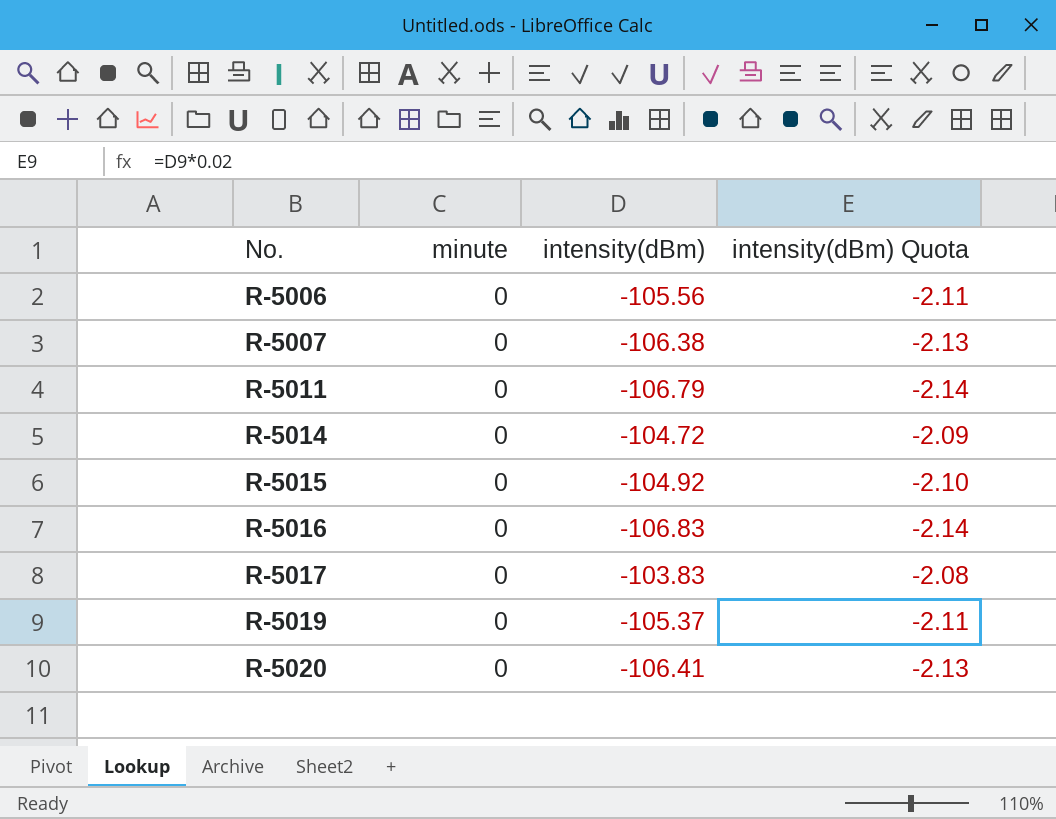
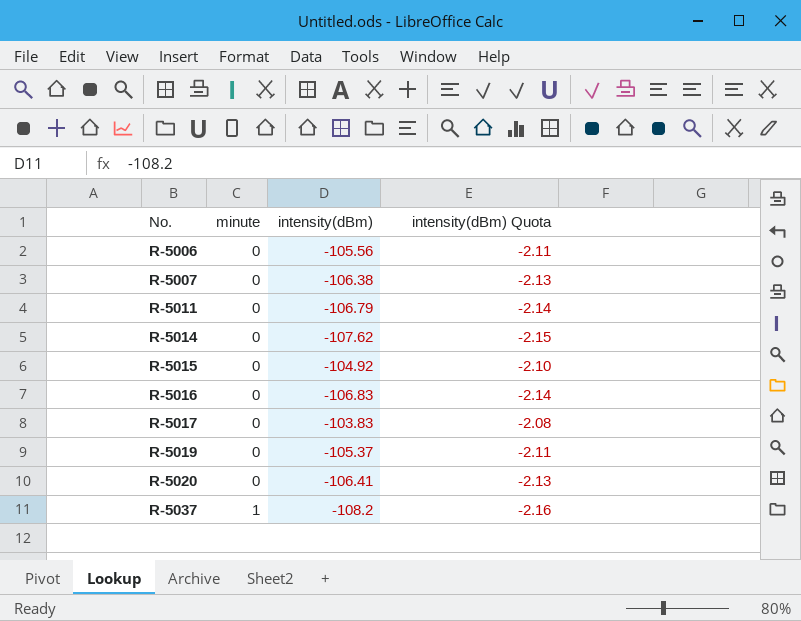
R-5014 | intensity(dBm): -104.72 -> -107.62
R-5014 | intensity(dBm) Quota: -2.09 -> -2.15
row R-5037: none -> 1 | -108.2 | -2.16

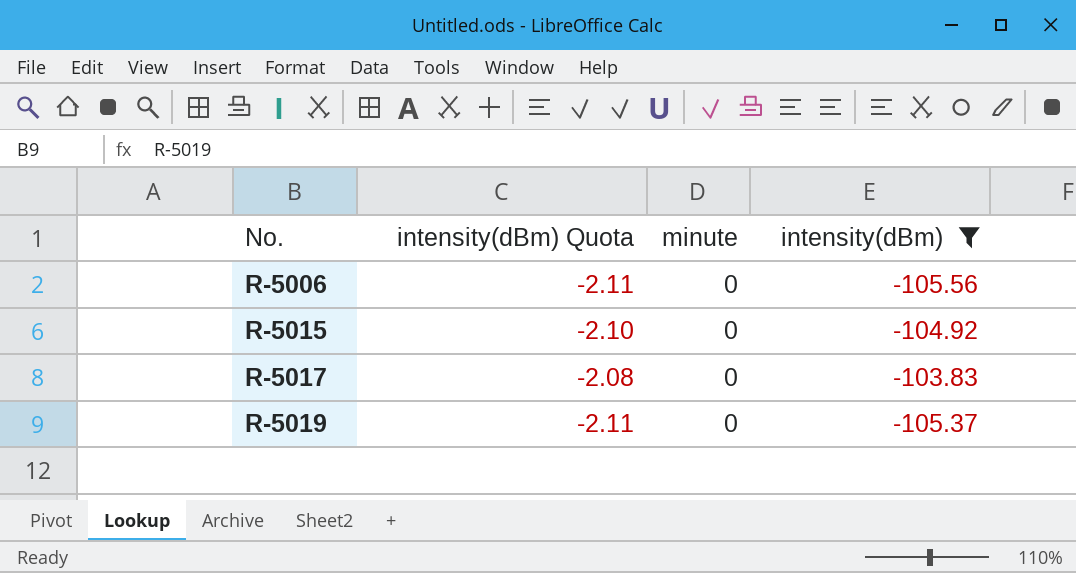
filter: none -> intensity(dBm) >= -105.56
column intensity(dBm) Quota | position: 4 -> 2

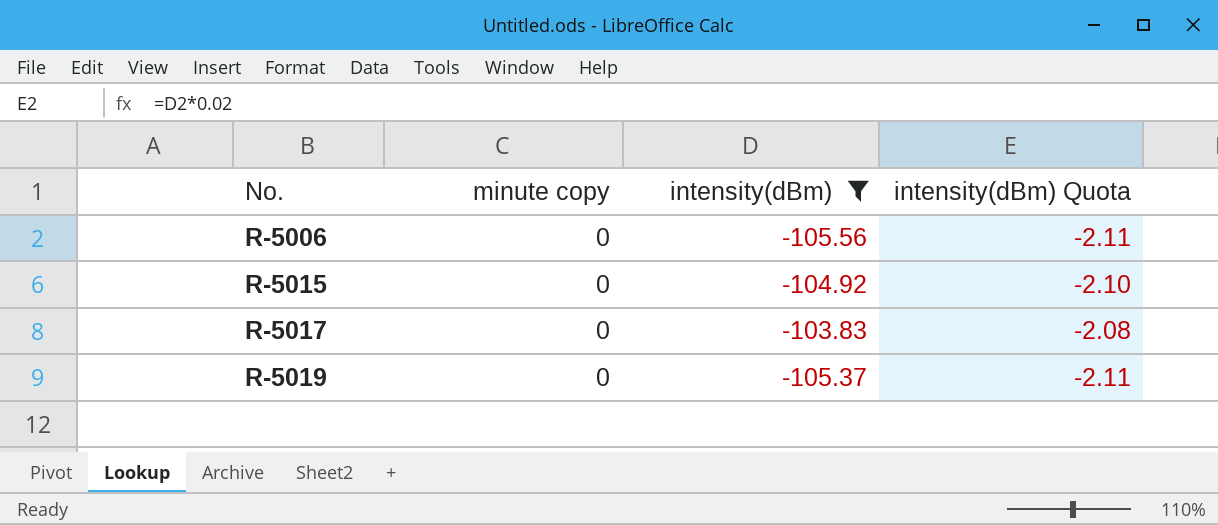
column name: minute -> minute copy
column intensity(dBm) Quota | position: 2 -> 4

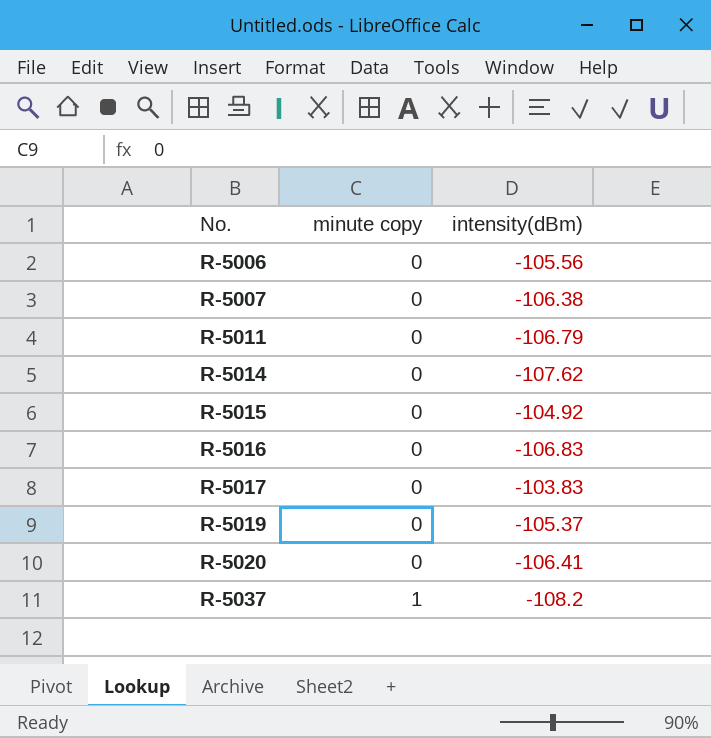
filter: intensity(dBm) >= -105.56 -> none
column intensity(dBm) Quota | formula: [intensity(dBm)] * 0.02 -> none

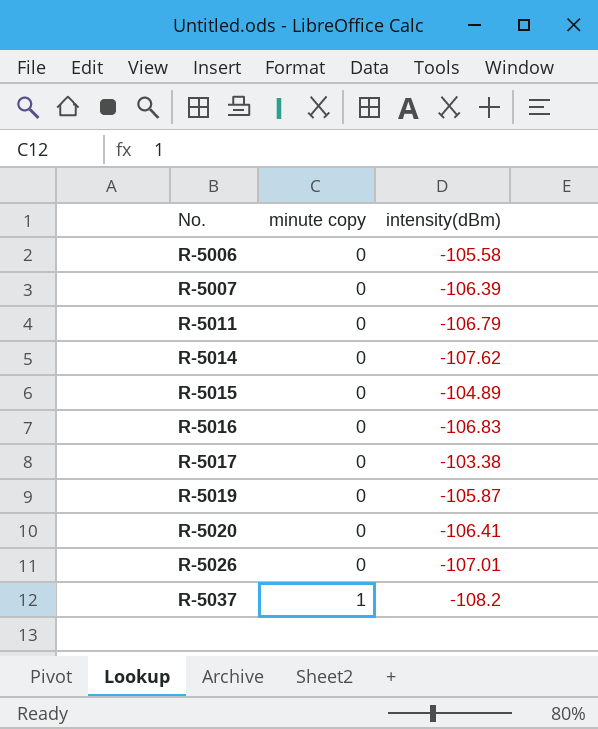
R-5006 | intensity(dBm): -105.56 -> -105.58
R-5007 | intensity(dBm): -106.38 -> -106.39
R-5015 | intensity(dBm): -104.92 -> -104.89
R-5017 | intensity(dBm): -103.83 -> -103.38
R-5019 | intensity(dBm): -105.37 -> -105.87
row R-5026: none -> 0 | -107.01

